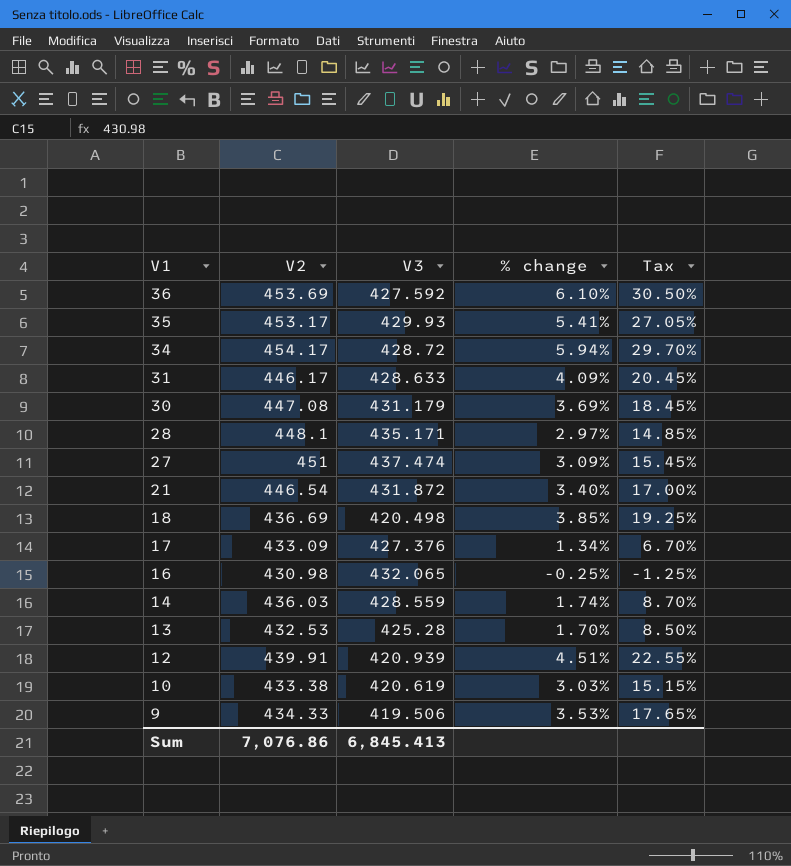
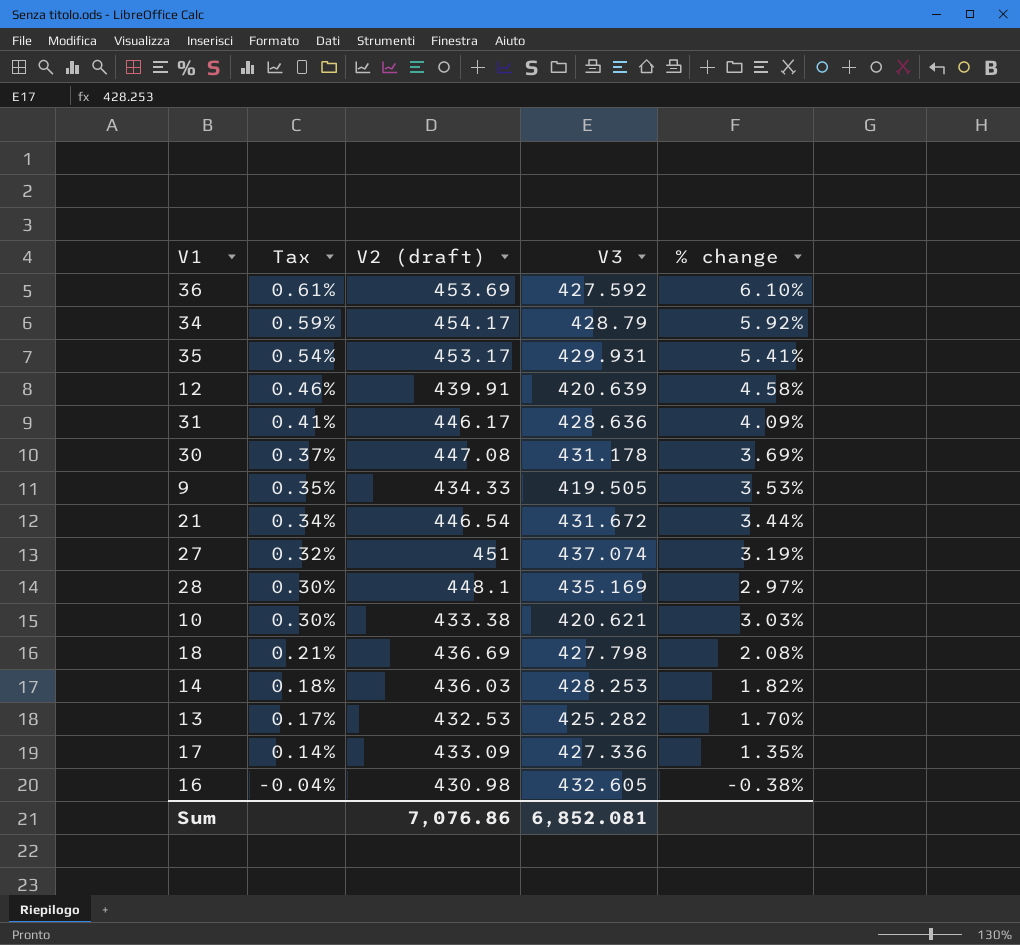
row order: V1 descending -> Tax descending
column Tax | formula: [% change] * 5 -> [% change] * 0.1
column Tax | position: 5 -> 2
column name: V2 -> V2 (draft)
34 | V3: 428.72 -> 428.79
34 | % change: 5.94% -> 5.92%
35 | V3: 429.93 -> 429.931
12 | V3: 420.939 -> 420.639
12 | % change: 4.51% -> 4.58%
31 | V3: 428.633 -> 428.636
30 | V3: 431.179 -> 431.178
9 | V3: 419.506 -> 419.505
21 | V3: 431.872 -> 431.672
21 | % change: 3.40% -> 3.44%
27 | V3: 437.474 -> 437.074
27 | % change: 3.09% -> 3.19%
28 | V3: 435.171 -> 435.169
10 | V3: 420.619 -> 420.621
18 | V3: 420.498 -> 427.798
18 | % change: 3.85% -> 2.08%
14 | V3: 428.559 -> 428.253
14 | % change: 1.74% -> 1.82%
13 | V3: 425.28 -> 425.282
17 | V3: 427.376 -> 427.336
17 | % change: 1.34% -> 1.35%
16 | V3: 432.065 -> 432.605
16 | % change: -0.25% -> -0.38%
Sum | V3: 6,845.413 -> 6,852.081

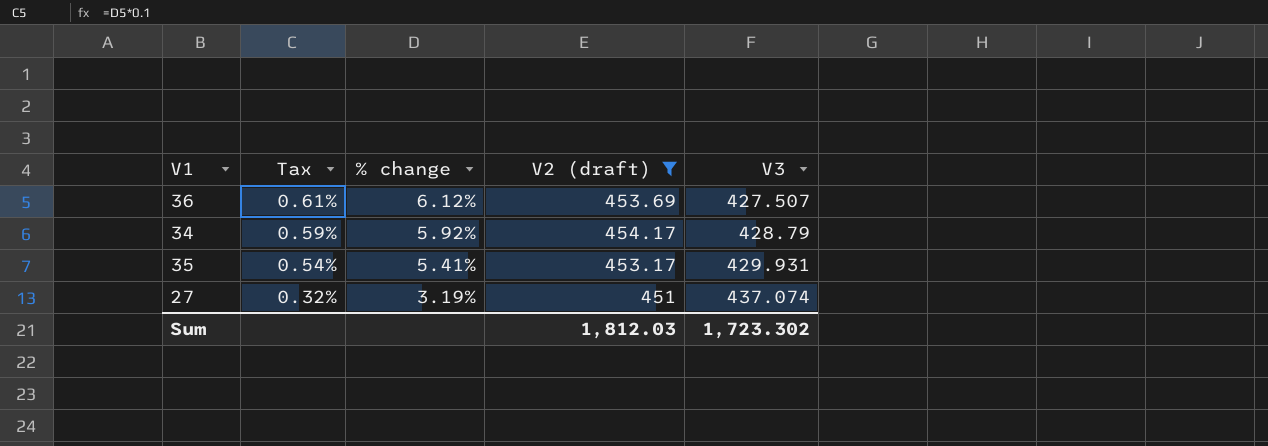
filter: none -> V2 (draft) >= 451
column % change | position: 5 -> 3
36 | % change: 6.10% -> 6.12%
36 | V3: 427.592 -> 427.507
Sum | V2 (draft): 7,076.86 -> 1,812.03
Sum | V3: 6,852.081 -> 1,723.302

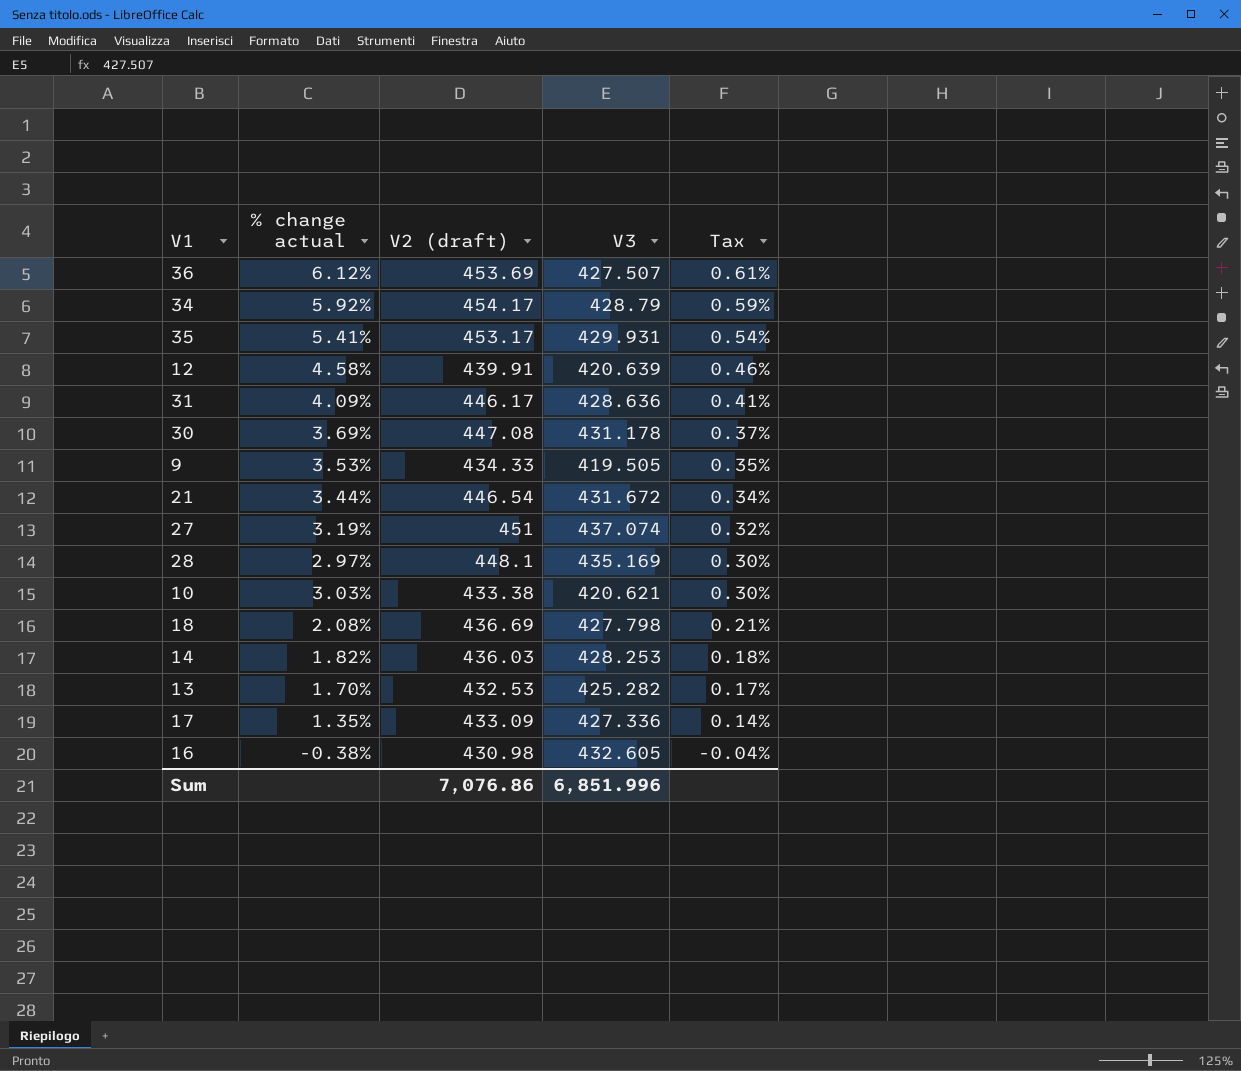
filter: V2 (draft) >= 451 -> none
column name: % change -> % change actual
column Tax | position: 2 -> 5
Sum | V2 (draft): 1,812.03 -> 7,076.86
Sum | V3: 1,723.302 -> 6,851.996

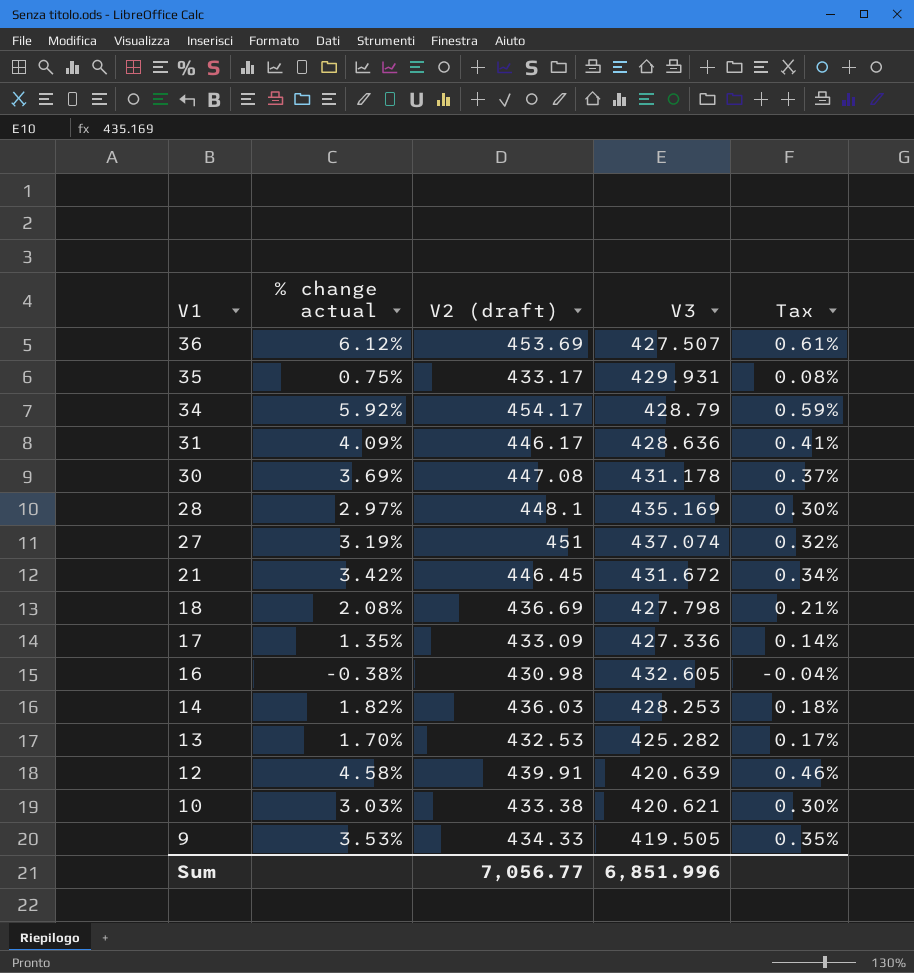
row order: Tax descending -> V1 descending
35 | % change actual: 5.41% -> 0.75%
35 | V2 (draft): 453.17 -> 433.17
35 | Tax: 0.54% -> 0.08%
21 | % change actual: 3.44% -> 3.42%
21 | V2 (draft): 446.54 -> 446.45
Sum | V2 (draft): 7,076.86 -> 7,056.77

